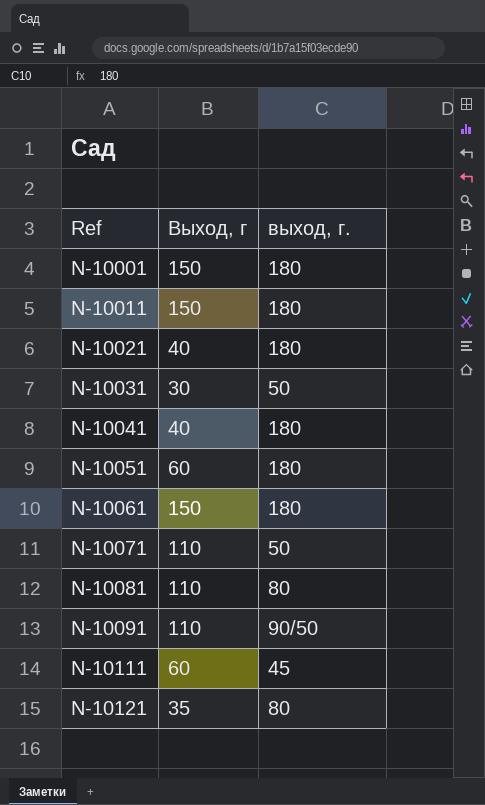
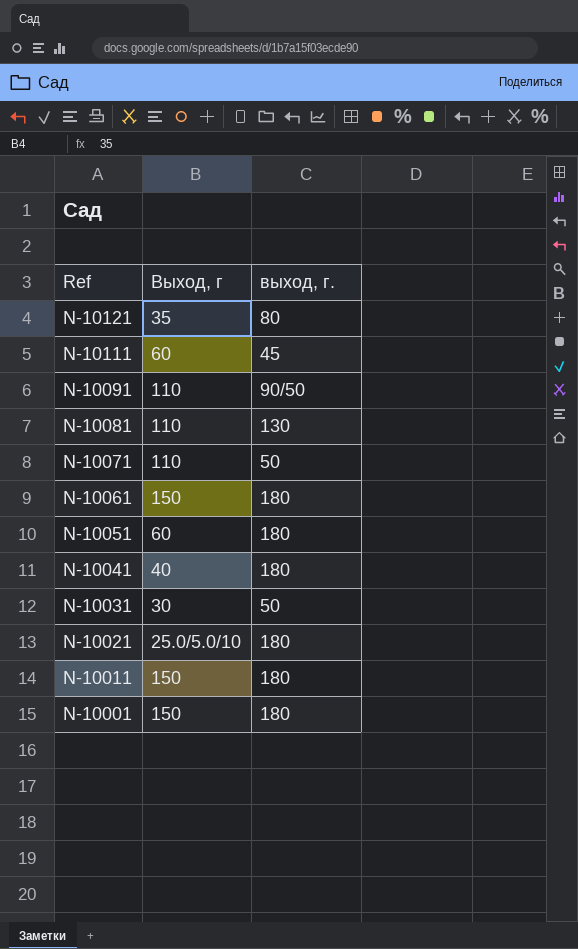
row order: Ref ascending -> Ref descending
N-10081 | выход, г.: 80 -> 130
N-10021 | Выход, г: 40 -> 25.0/5.0/10

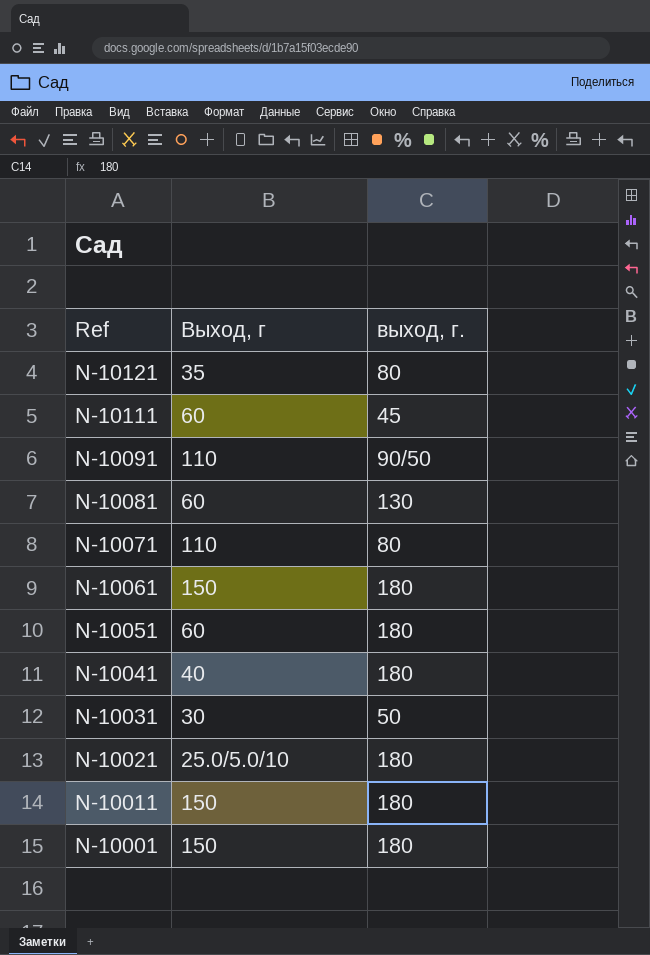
N-10081 | Выход, г: 110 -> 60
N-10071 | выход, г.: 50 -> 80

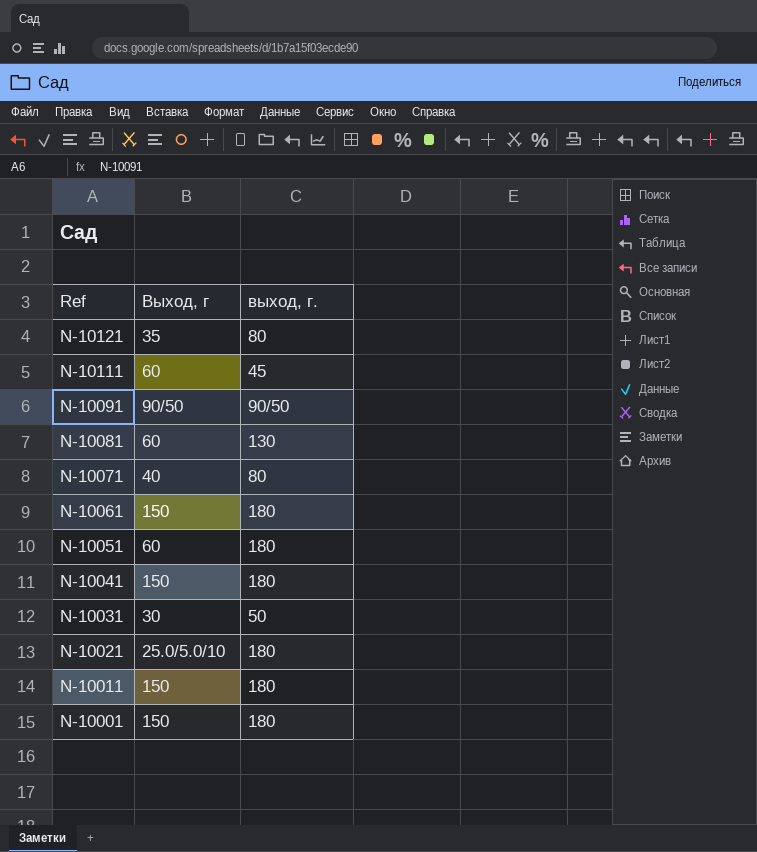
N-10091 | Выход, г: 110 -> 90/50
N-10071 | Выход, г: 110 -> 40
N-10041 | Выход, г: 40 -> 150

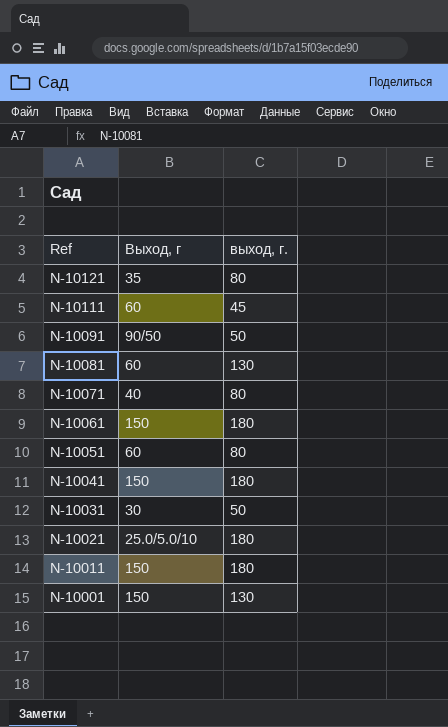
N-10091 | выход, г.: 90/50 -> 50
N-10051 | выход, г.: 180 -> 80
N-10001 | выход, г.: 180 -> 130

